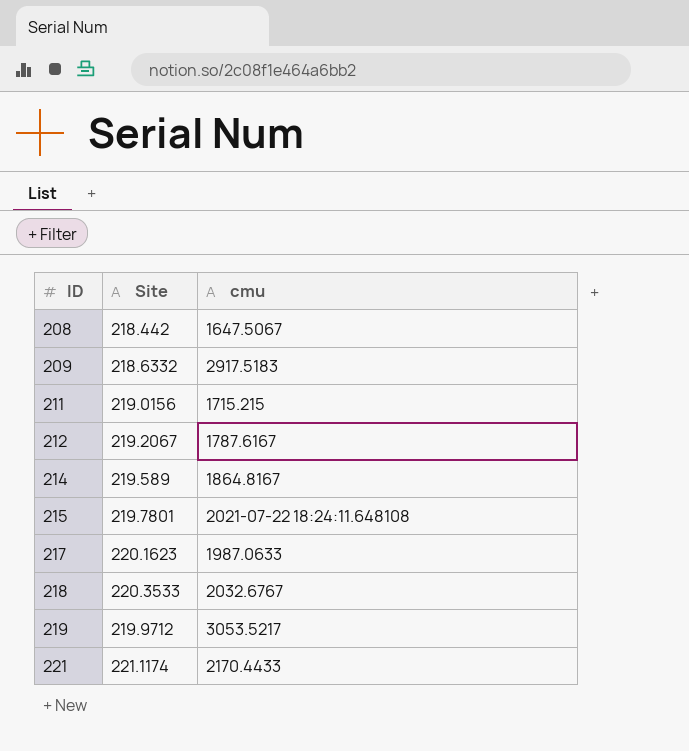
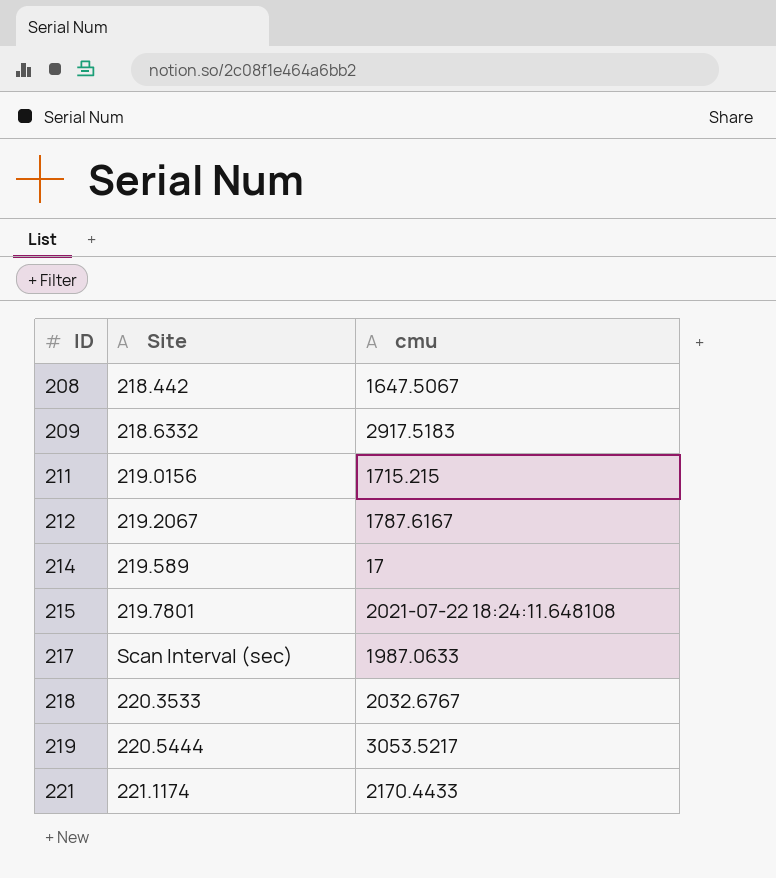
214 | cmu: 1864.8167 -> 17
217 | Site: 220.1623 -> Scan Interval (sec)
219 | Site: 219.9712 -> 220.5444

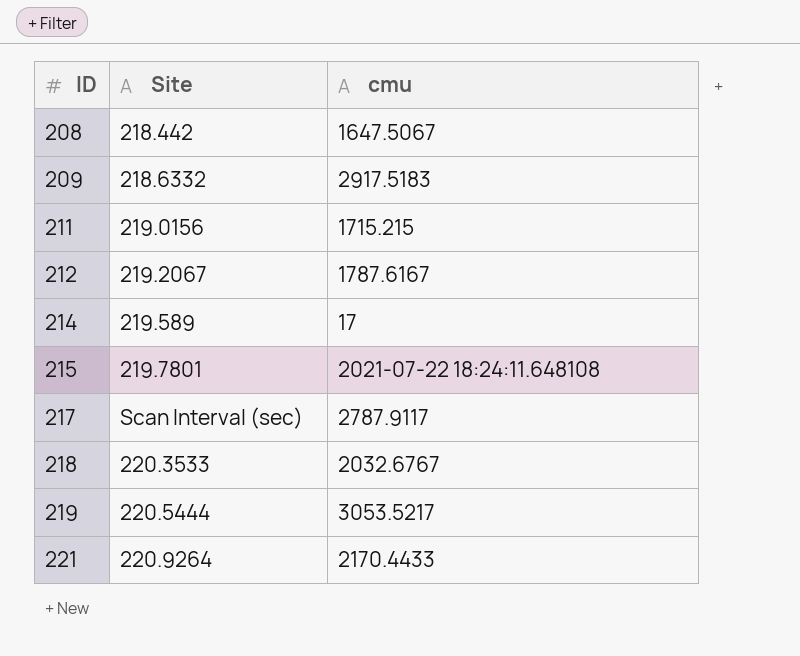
217 | cmu: 1987.0633 -> 2787.9117
221 | Site: 221.1174 -> 220.9264

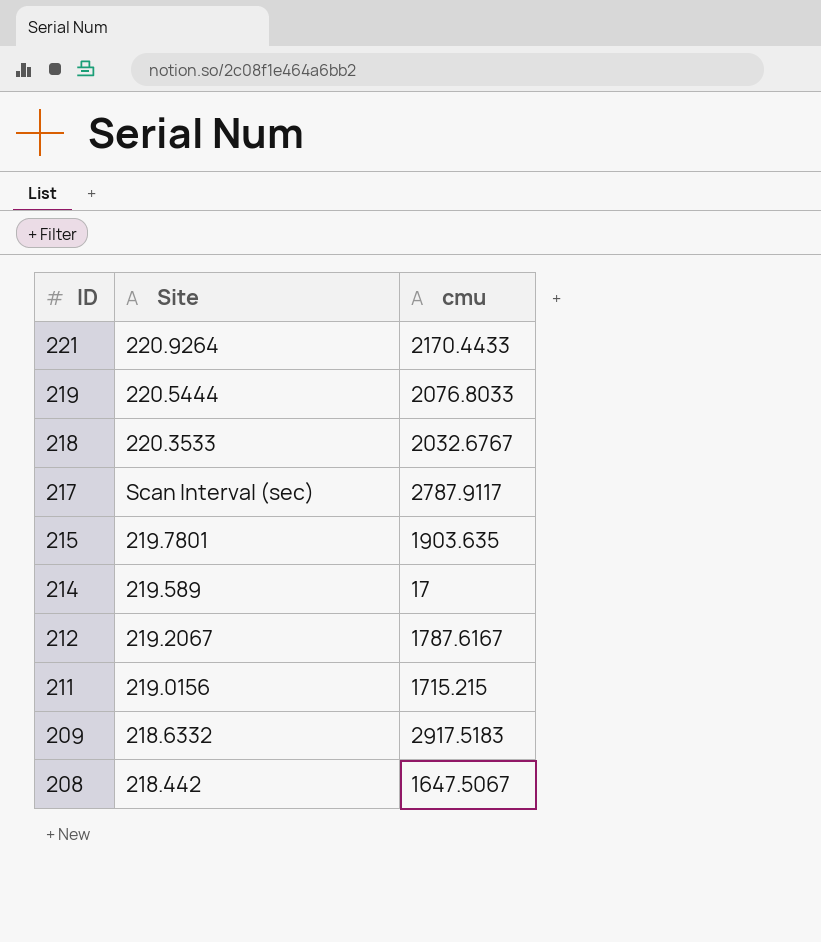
row order: ID ascending -> ID descending
219 | cmu: 3053.5217 -> 2076.8033
215 | cmu: 2021-07-22 18:24:11.648108 -> 1903.635

